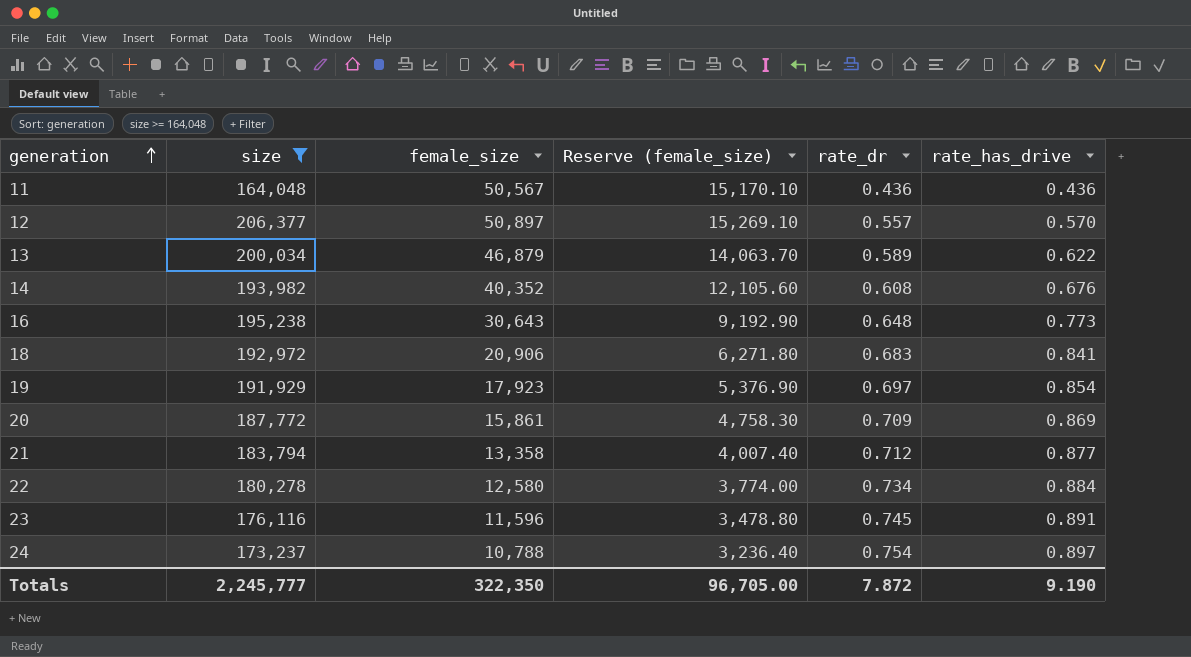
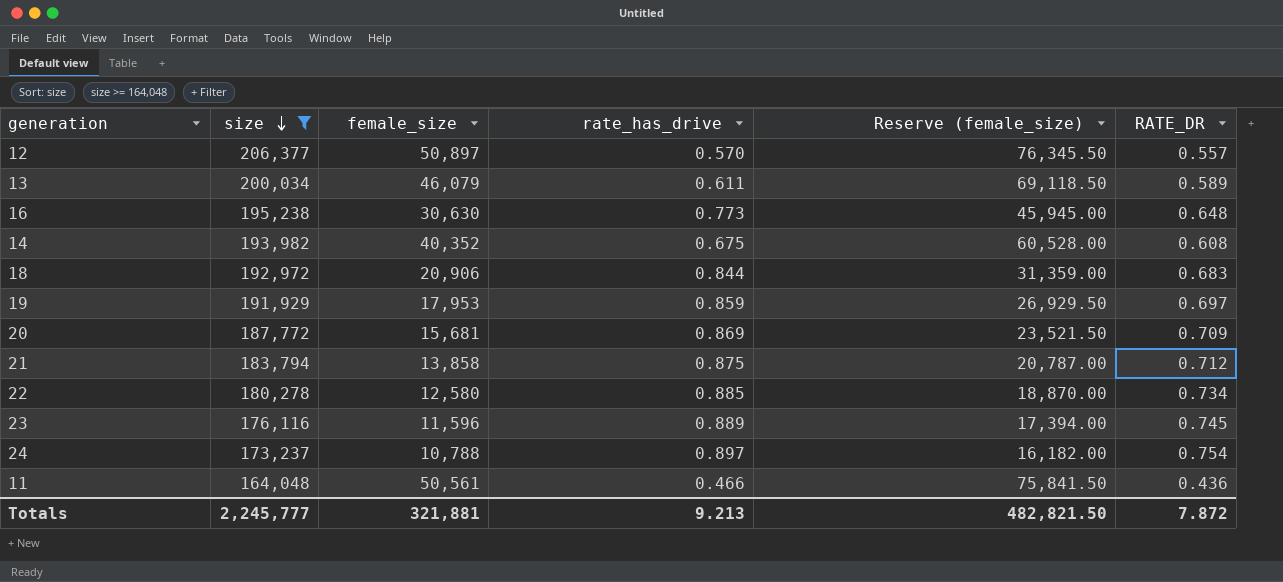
row order: generation ascending -> size descending
column rate_has_drive | position: 6 -> 4
column Reserve (female_size) | formula: [female_size] * 0.3 -> [female_size] * 1.5
column name: rate_dr -> RATE_DR
13 | female_size: 46,879 -> 46,079
13 | rate_has_drive: 0.622 -> 0.611
16 | female_size: 30,643 -> 30,630
14 | rate_has_drive: 0.676 -> 0.675
18 | rate_has_drive: 0.841 -> 0.844
19 | female_size: 17,923 -> 17,953
19 | rate_has_drive: 0.854 -> 0.859
20 | female_size: 15,861 -> 15,681
21 | female_size: 13,358 -> 13,858
21 | rate_has_drive: 0.877 -> 0.875
22 | rate_has_drive: 0.884 -> 0.885
23 | rate_has_drive: 0.891 -> 0.889
11 | female_size: 50,567 -> 50,561
11 | rate_has_drive: 0.436 -> 0.466
Totals | female_size: 322,350 -> 321,881
Totals | rate_has_drive: 9.190 -> 9.213
Totals | Reserve (female_size): 96,705.00 -> 482,821.50

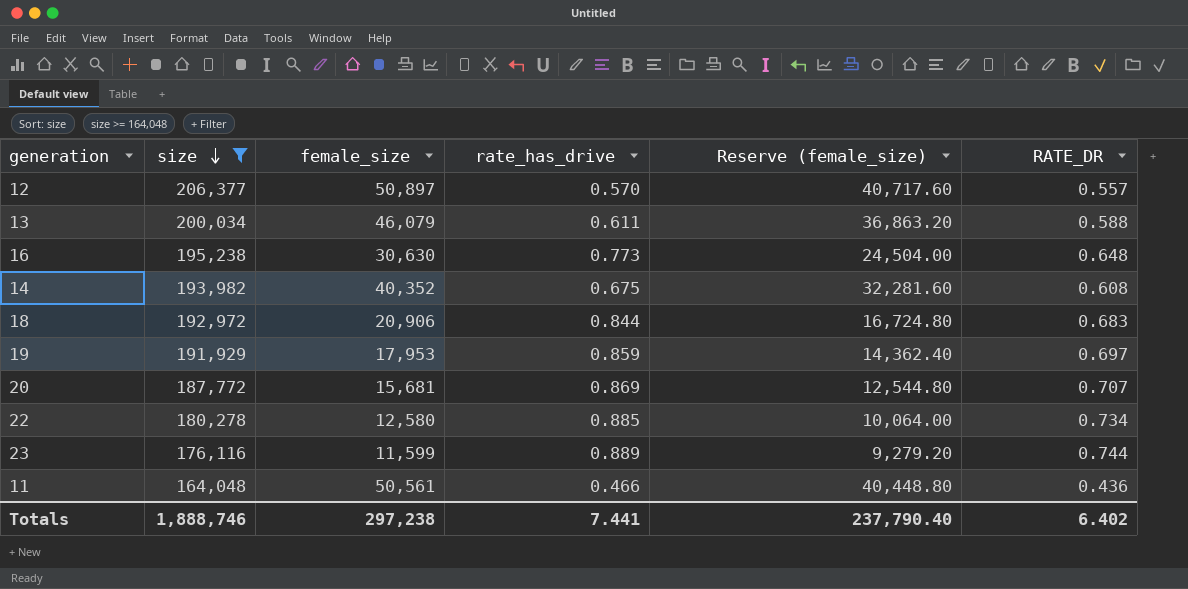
column Reserve (female_size) | formula: [female_size] * 1.5 -> [female_size] * 0.8
row 21: 183,794 | 13,858 | 0.875 | 20,787.00 | 0.712 -> none
row 24: 173,237 | 10,788 | 0.897 | 16,182.00 | 0.754 -> none
13 | RATE_DR: 0.589 -> 0.588
20 | RATE_DR: 0.709 -> 0.707
23 | female_size: 11,596 -> 11,599
23 | RATE_DR: 0.745 -> 0.744
Totals | size: 2,245,777 -> 1,888,746
Totals | female_size: 321,881 -> 297,238
Totals | rate_has_drive: 9.213 -> 7.441
Totals | Reserve (female_size): 482,821.50 -> 237,790.40
Totals | RATE_DR: 7.872 -> 6.402

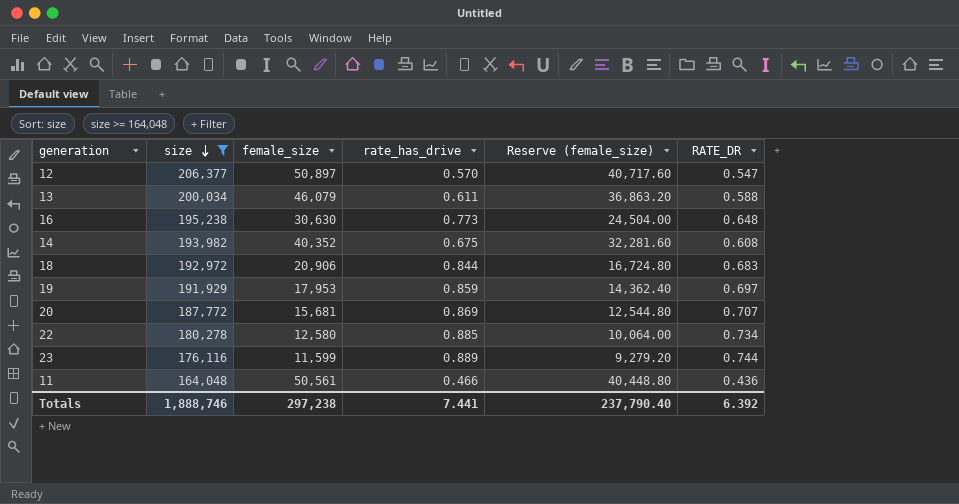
12 | RATE_DR: 0.557 -> 0.547
Totals | RATE_DR: 6.402 -> 6.392

